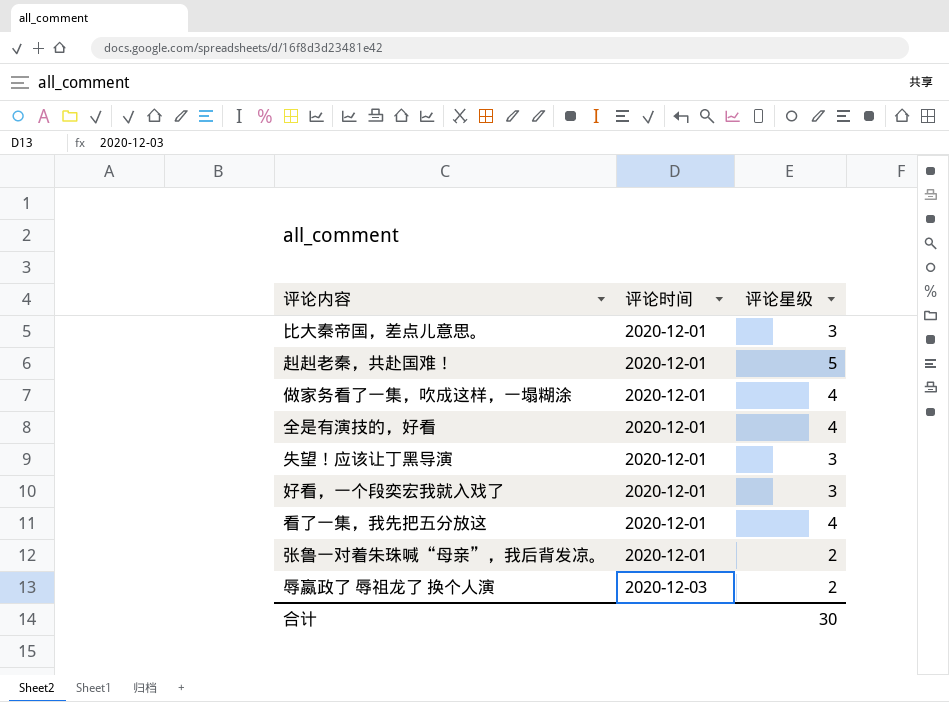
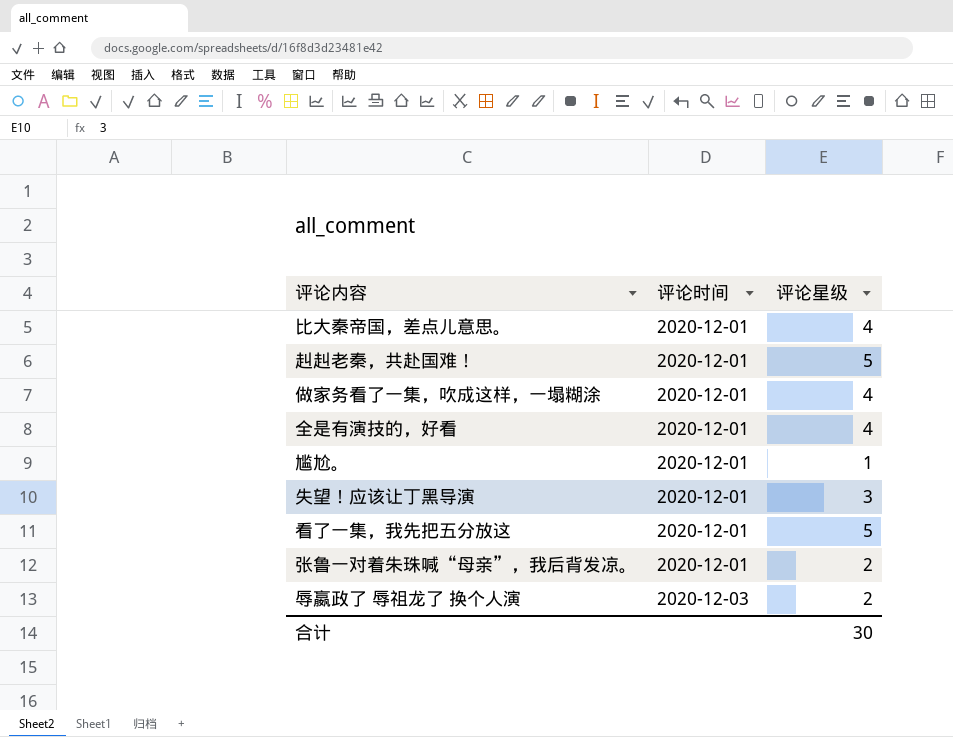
row 好看，一个段奕宏我就入戏了: 2020-12-01 | 3 -> none
比大秦帝国，差点儿意思。 | 评论星级: 3 -> 4
row 尴尬。: none -> 2020-12-01 | 1
看了一集，我先把五分放这 | 评论星级: 4 -> 5

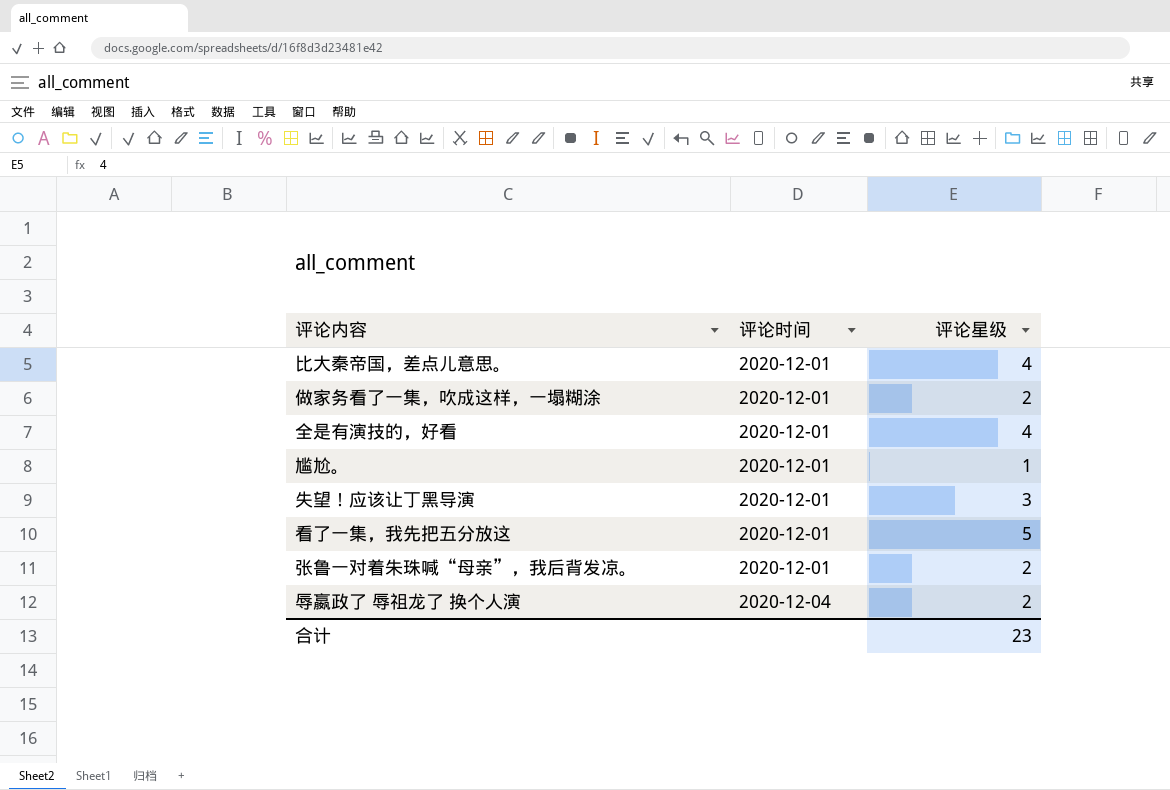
row 赳赳老秦，共赴国难！: 2020-12-01 | 5 -> none
做家务看了一集，吹成这样，一塌糊涂 | 评论星级: 4 -> 2
辱嬴政了 辱祖龙了 换个人演 | 评论时间: 2020-12-03 -> 2020-12-04
合计 | 评论星级: 30 -> 23

